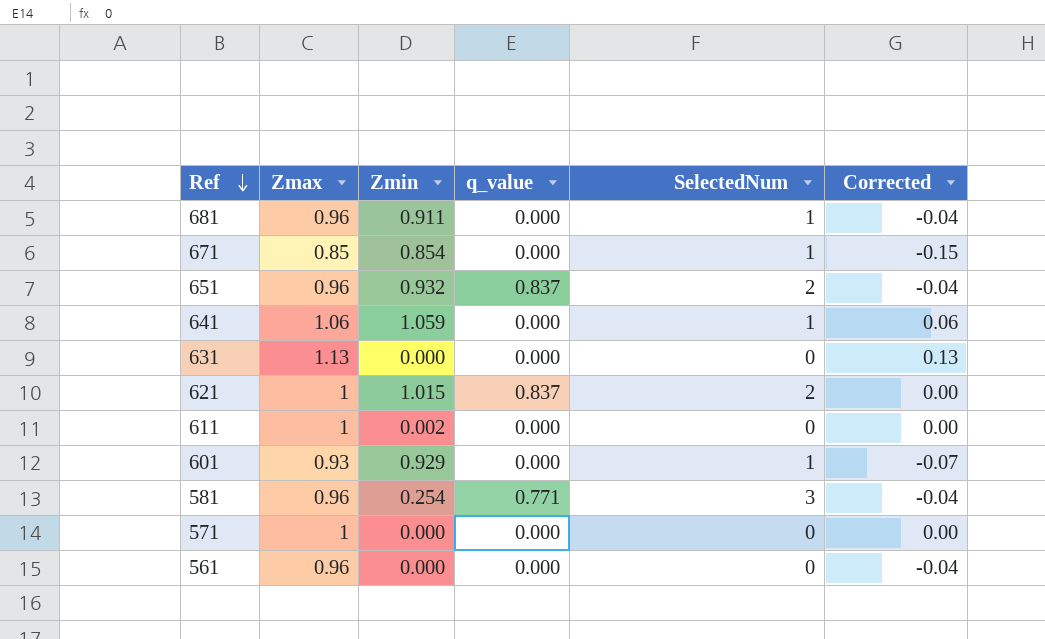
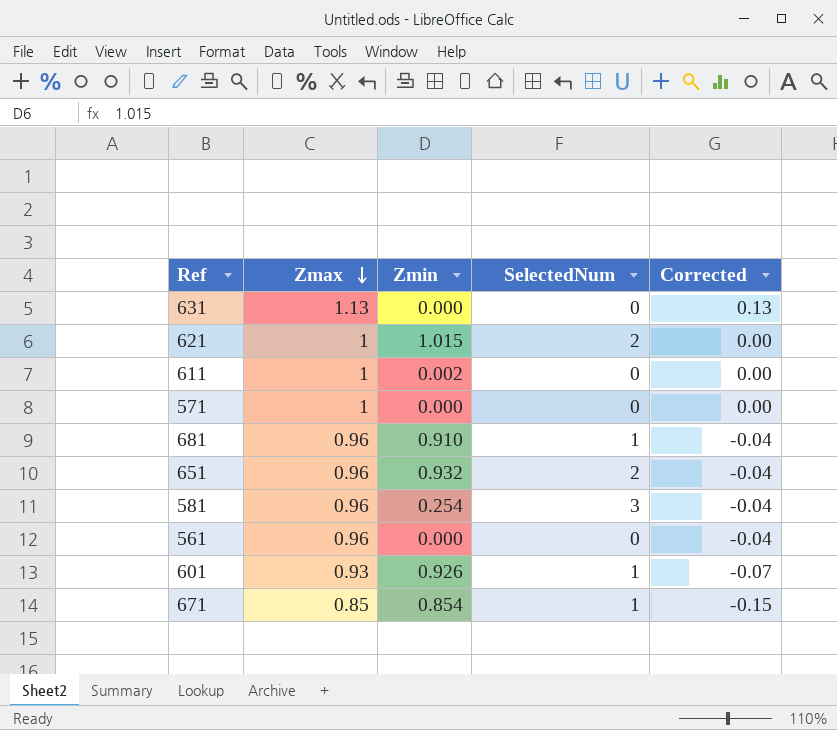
row order: Ref descending -> Zmax descending
column q_value | position: 4 -> none
row 641: 1.06 | 1.059 | 0.000 | 1 | 0.06 -> none
681 | Zmin: 0.911 -> 0.910
601 | Zmin: 0.929 -> 0.926

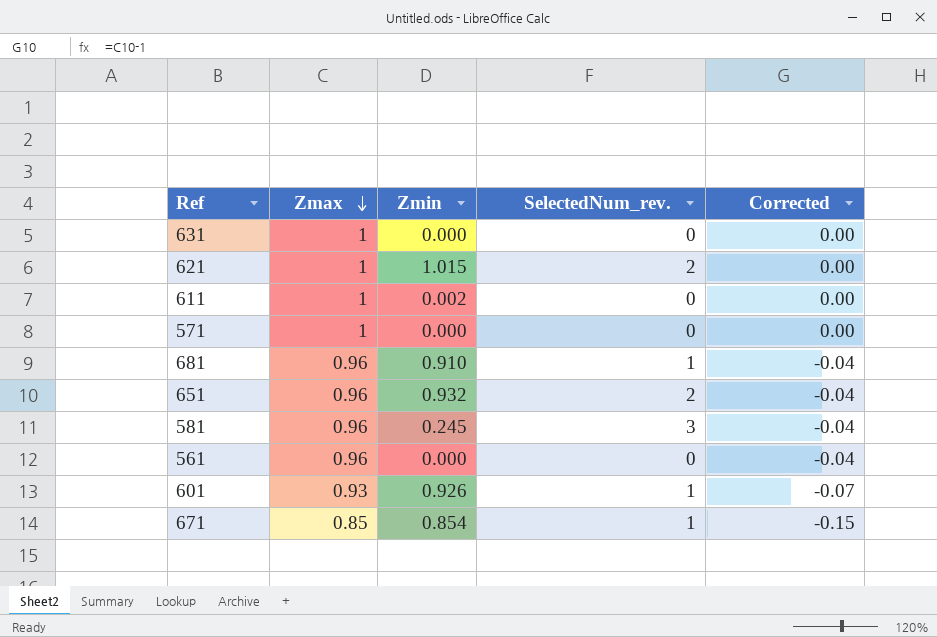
column name: SelectedNum -> SelectedNum_rev.
631 | Zmax: 1.13 -> 1
631 | Corrected: 0.13 -> 0.00
581 | Zmin: 0.254 -> 0.245

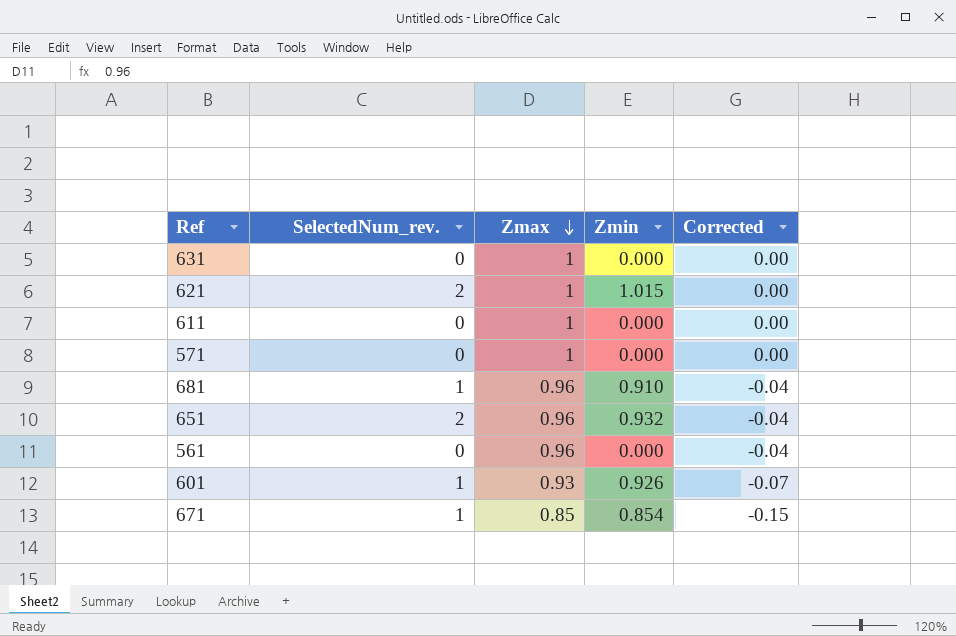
column SelectedNum_rev. | position: 4 -> 2
row 581: 0.96 | 0.245 | 3 | -0.04 -> none
611 | Zmin: 0.002 -> 0.000

